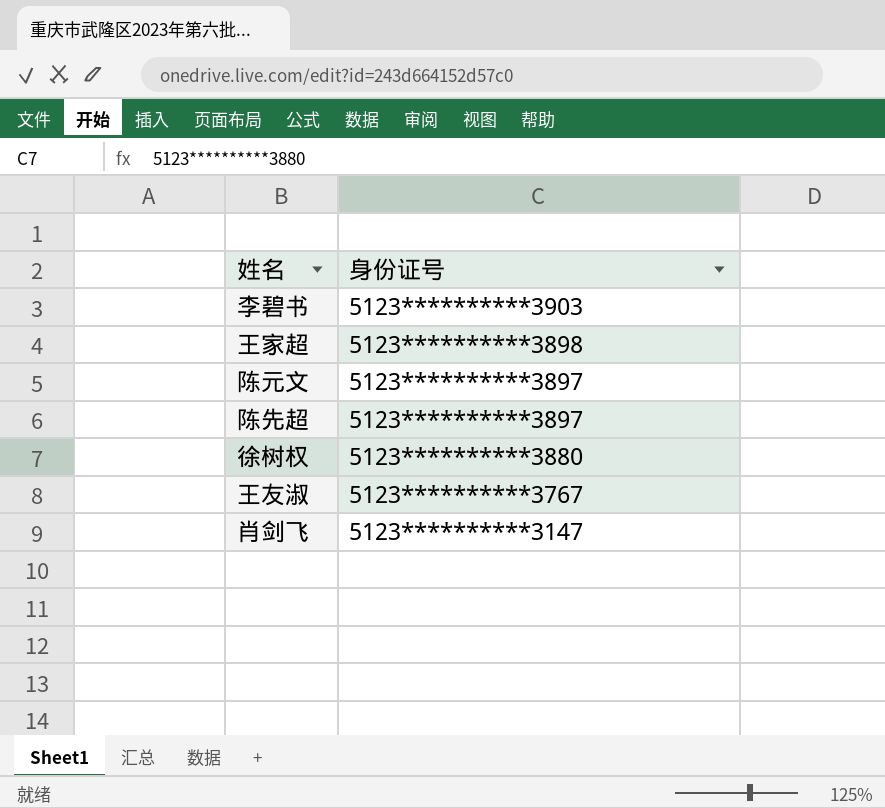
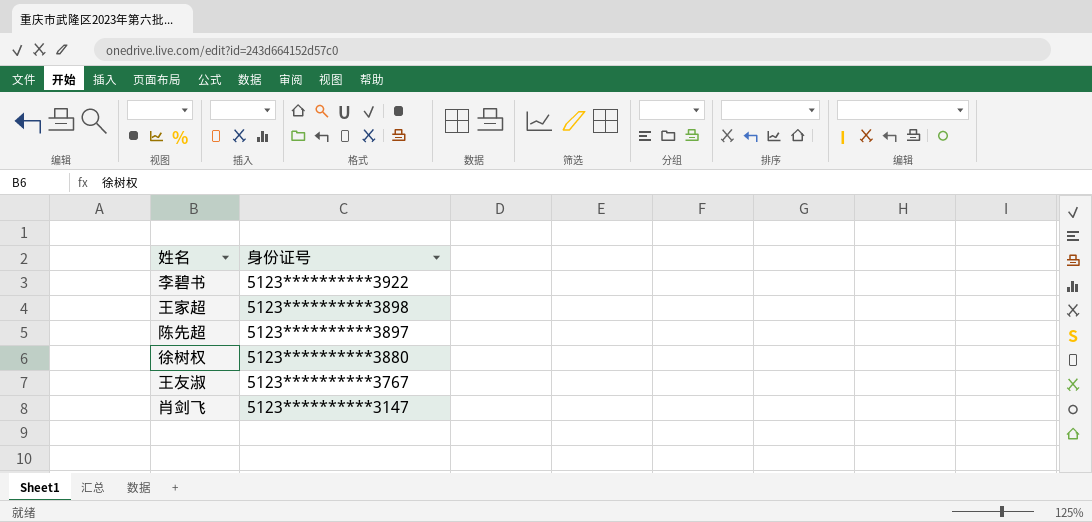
row 陈元文: 5123**********3897 -> none
李碧书 | 身份证号: 5123**********3903 -> 5123**********3922

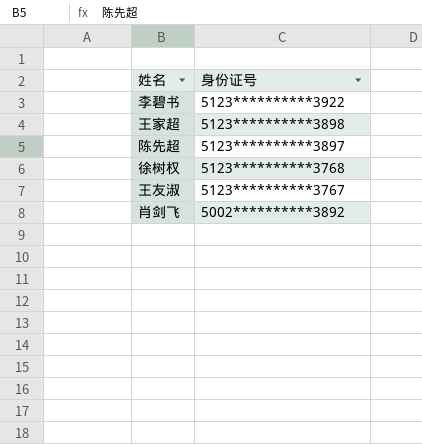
徐树权 | 身份证号: 5123**********3880 -> 5123**********3768
肖剑飞 | 身份证号: 5123**********3147 -> 5002**********3892

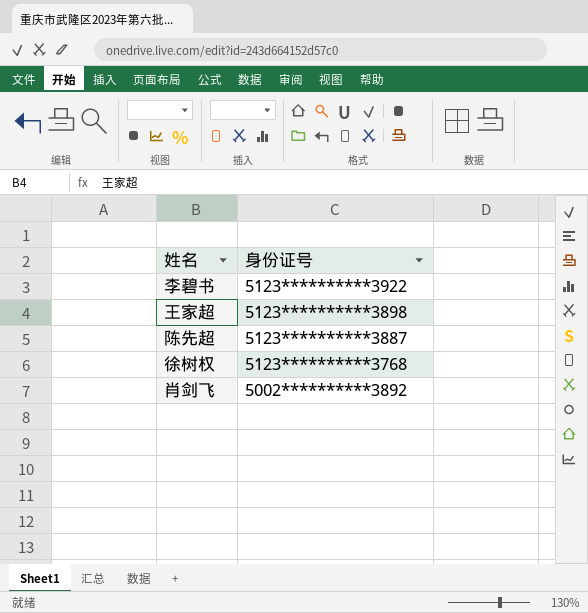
row 王友淑: 5123**********3767 -> none
陈先超 | 身份证号: 5123**********3897 -> 5123**********3887

